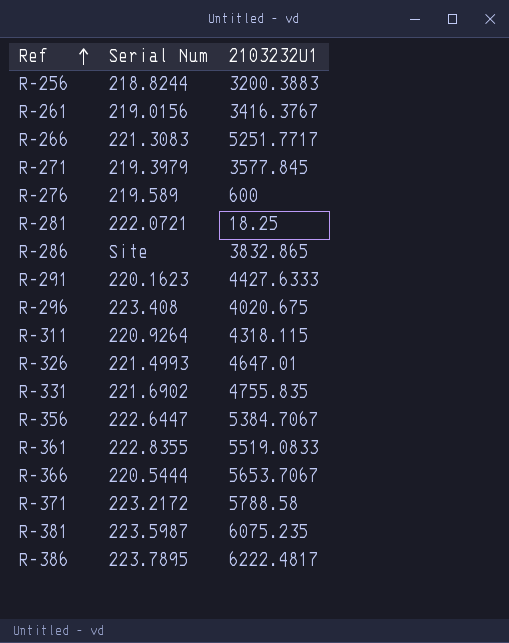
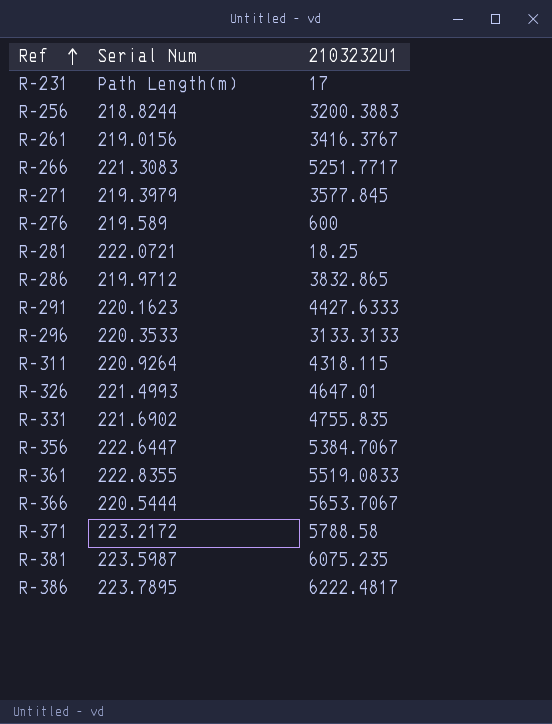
row R-231: none -> Path Length(m) | 17
R-286 | Serial Num: Site -> 219.9712
R-296 | Serial Num: 223.408 -> 220.3533
R-296 | 2103232U1: 4020.675 -> 3133.3133

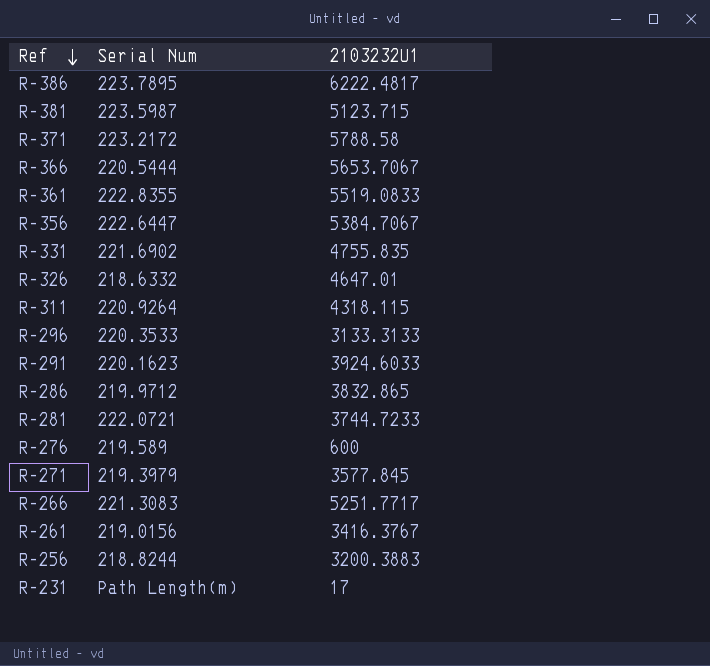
row order: Ref ascending -> Ref descending
R-381 | 2103232U1: 6075.235 -> 5123.715
R-326 | Serial Num: 221.4993 -> 218.6332
R-291 | 2103232U1: 4427.6333 -> 3924.6033
R-281 | 2103232U1: 18.25 -> 3744.7233

